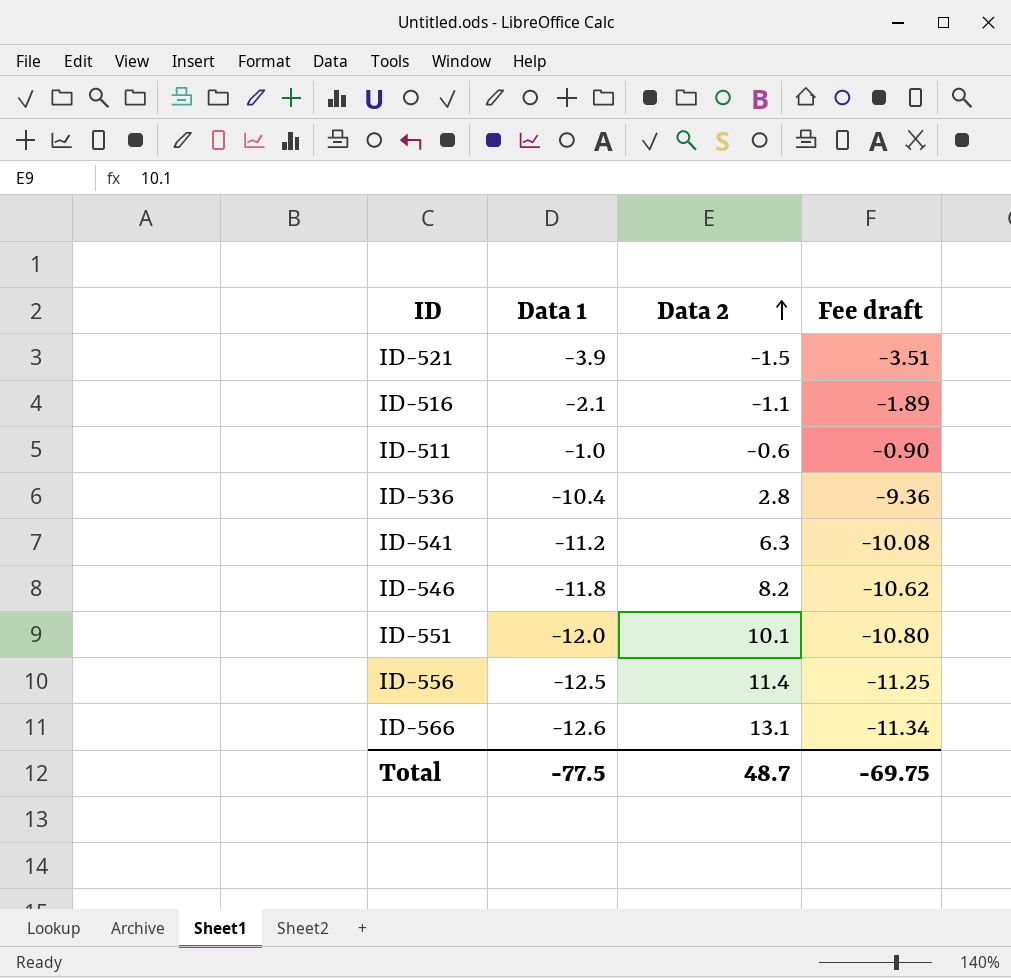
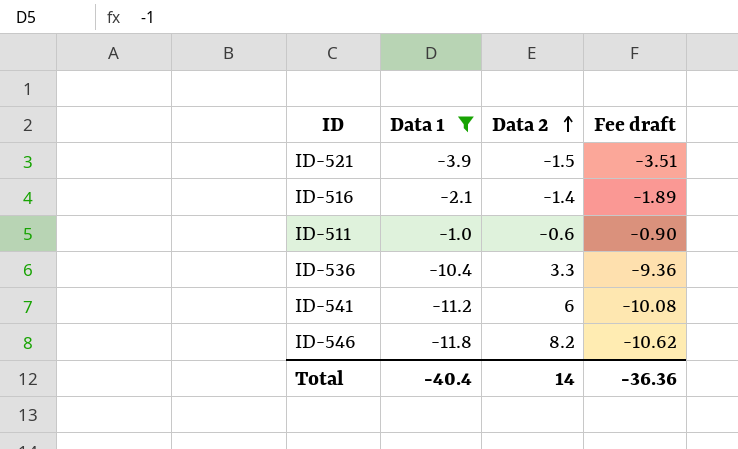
filter: none -> Data 1 >= -11.8
ID-516 | Data 2: -1.1 -> -1.4
ID-536 | Data 2: 2.8 -> 3.3
ID-541 | Data 2: 6.3 -> 6
Total | Data 1: -77.5 -> -40.4
Total | Data 2: 48.7 -> 14
Total | Fee draft: -69.75 -> -36.36

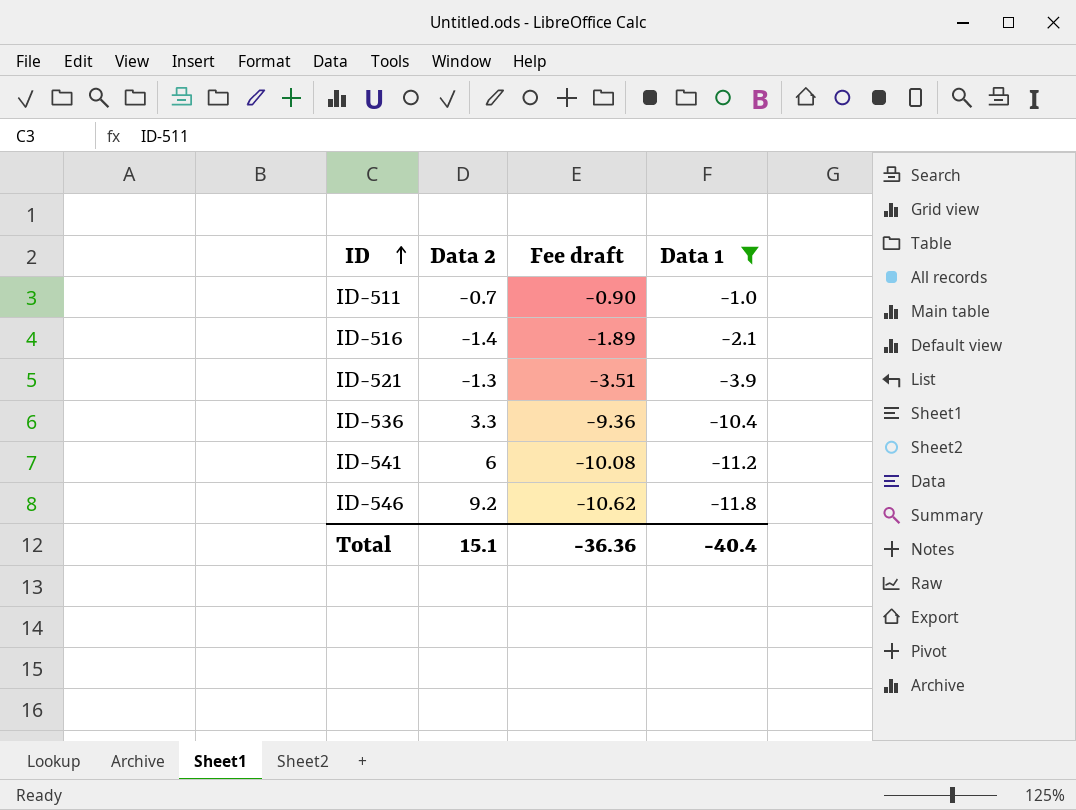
row order: Data 2 ascending -> ID ascending
column Data 1 | position: 2 -> 4
ID-511 | Data 2: -0.6 -> -0.7
ID-521 | Data 2: -1.5 -> -1.3
ID-546 | Data 2: 8.2 -> 9.2
Total | Data 2: 14 -> 15.1

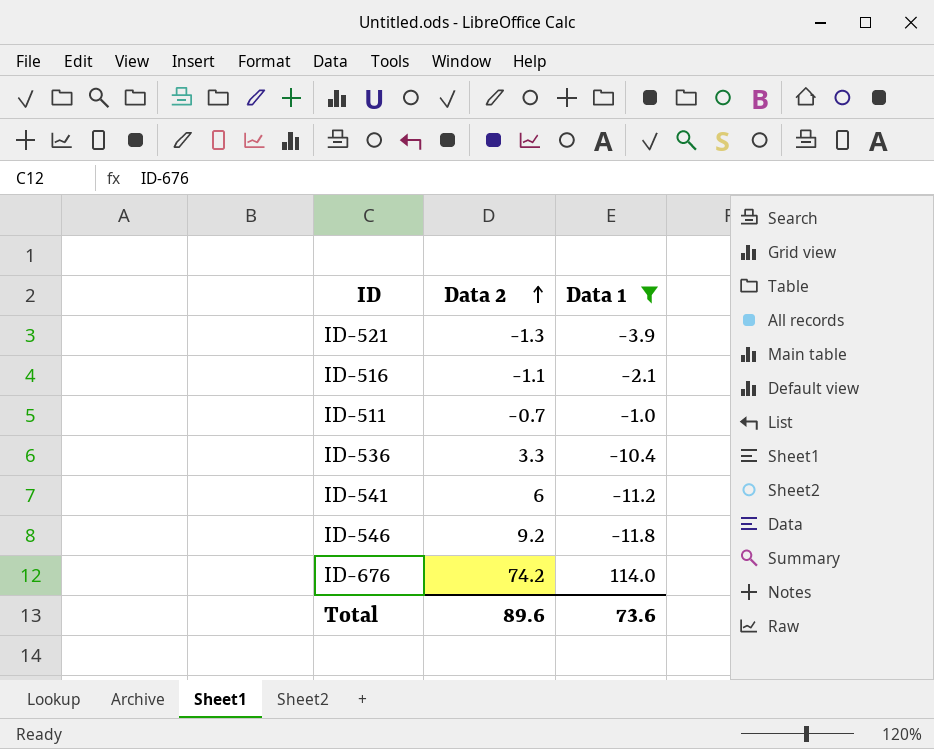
row order: ID ascending -> Data 2 ascending
column Fee draft | formula: [Data 1] * 0.9 -> none
ID-516 | Data 2: -1.4 -> -1.1
row ID-676: none -> 74.2 | 114.0
Total | Data 2: 15.1 -> 89.6
Total | Data 1: -40.4 -> 73.6

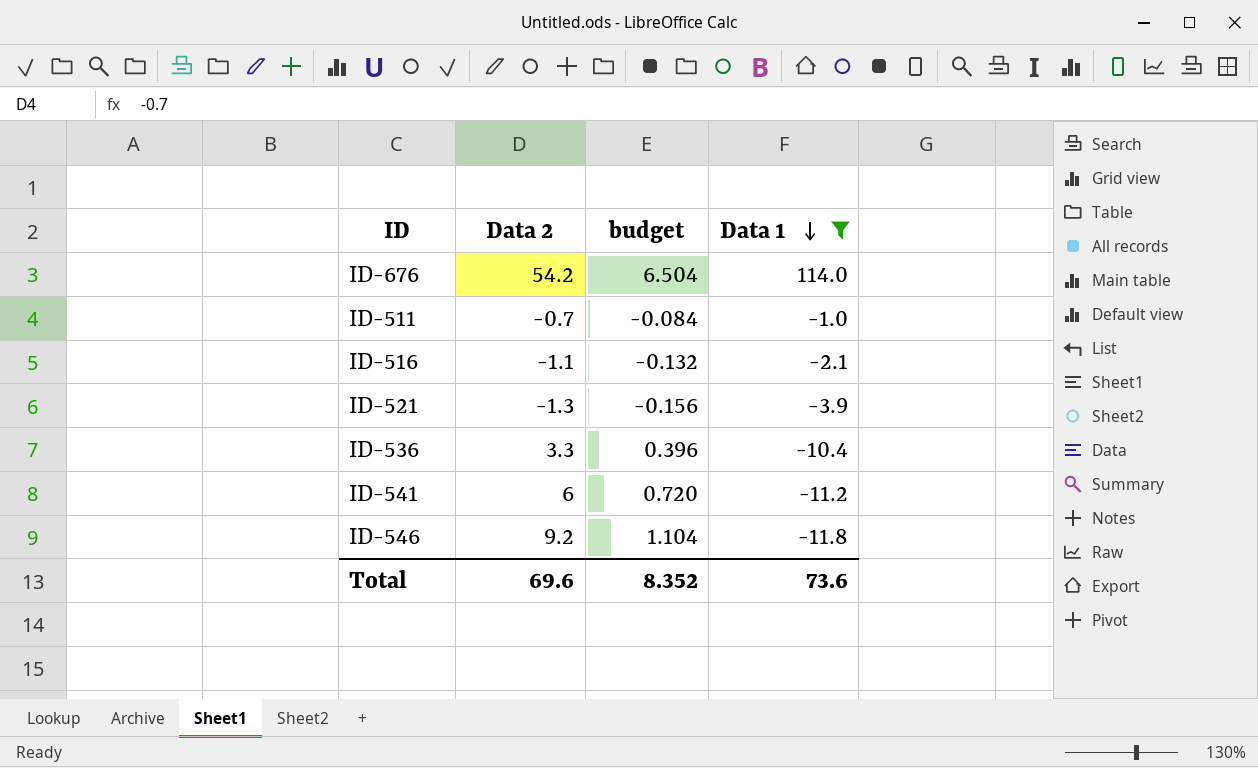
row order: Data 2 ascending -> Data 1 descending
column budget | formula: none -> [Data 2] * 0.12
ID-676 | Data 2: 74.2 -> 54.2
Total | Data 2: 89.6 -> 69.6

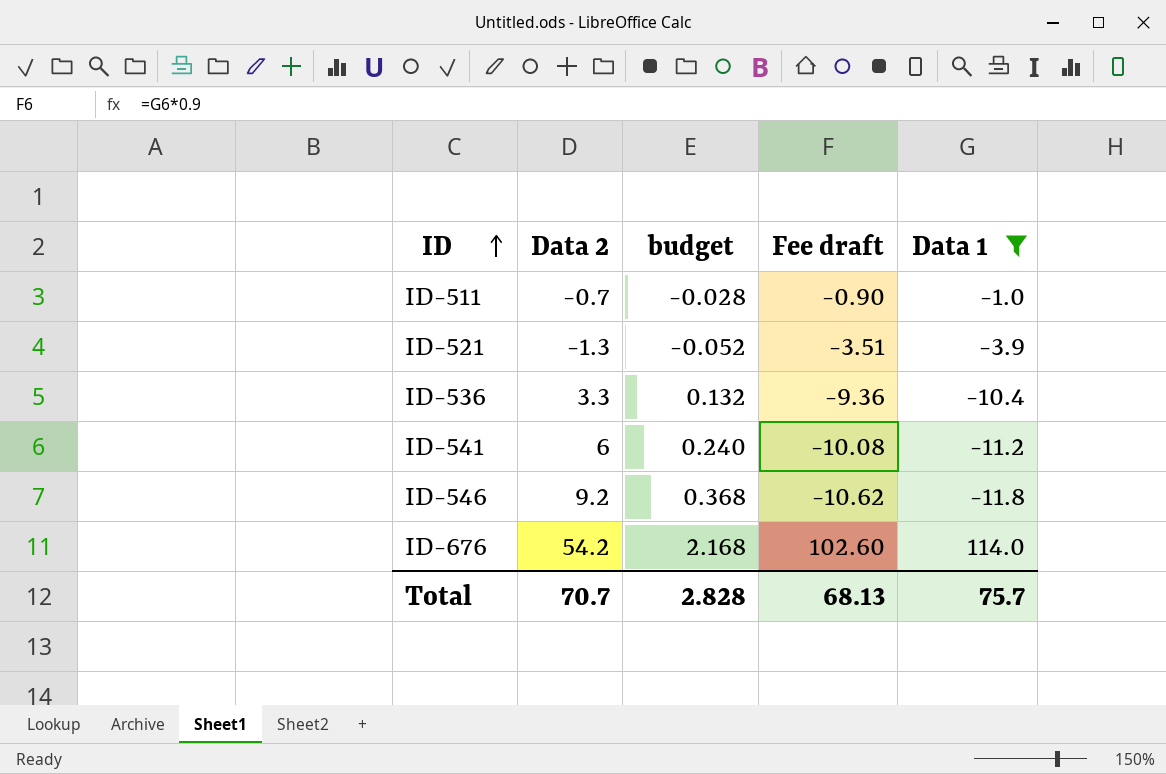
row order: Data 1 descending -> ID ascending
column budget | formula: [Data 2] * 0.12 -> [Data 2] * 0.04
column Fee draft | formula: none -> [Data 1] * 0.9
row ID-516: -1.1 | -0.132 | -2.1 -> none
Total | Data 2: 69.6 -> 70.7
Total | budget: 8.352 -> 2.828
Total | Data 1: 73.6 -> 75.7

